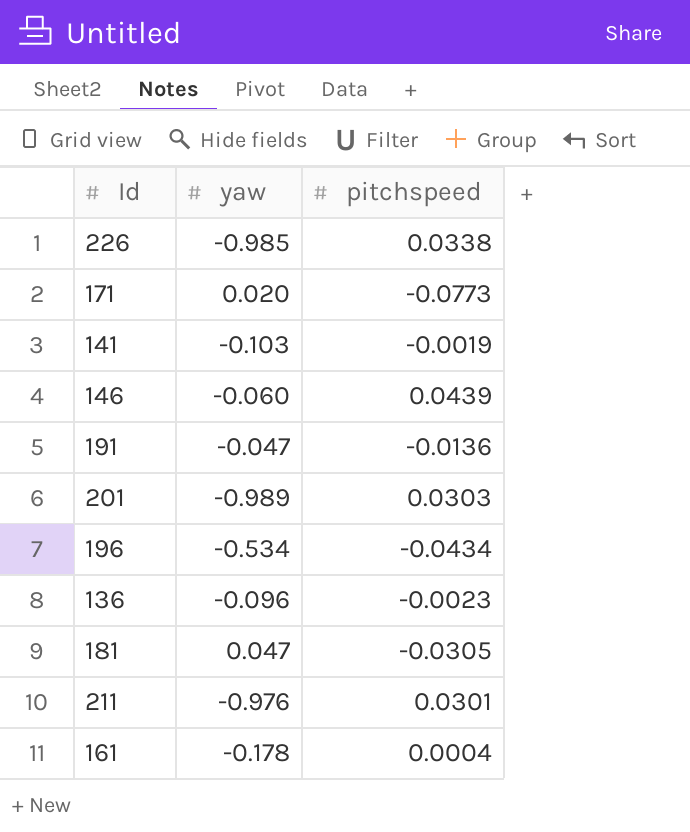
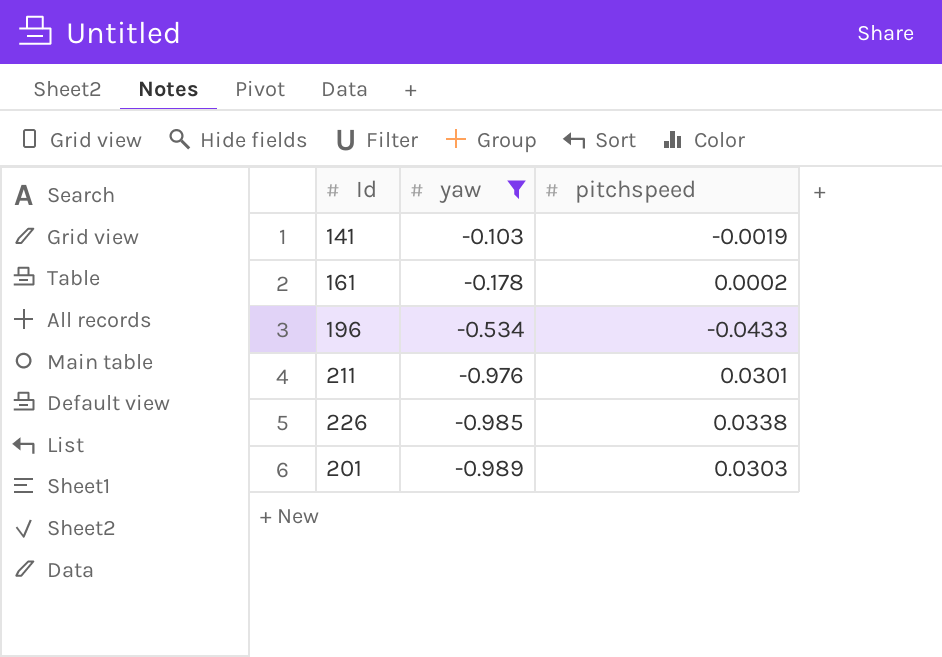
filter: none -> yaw <= -0.103
row order: none -> yaw descending
161 | pitchspeed: 0.0004 -> 0.0002
196 | pitchspeed: -0.0434 -> -0.0433

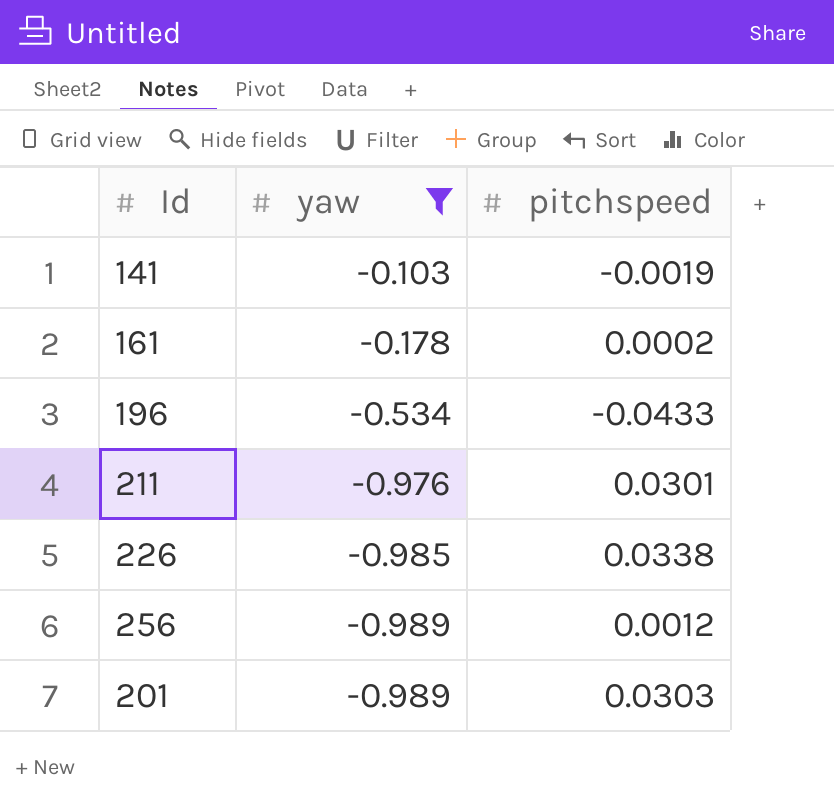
row 256: none -> -0.989 | 0.0012

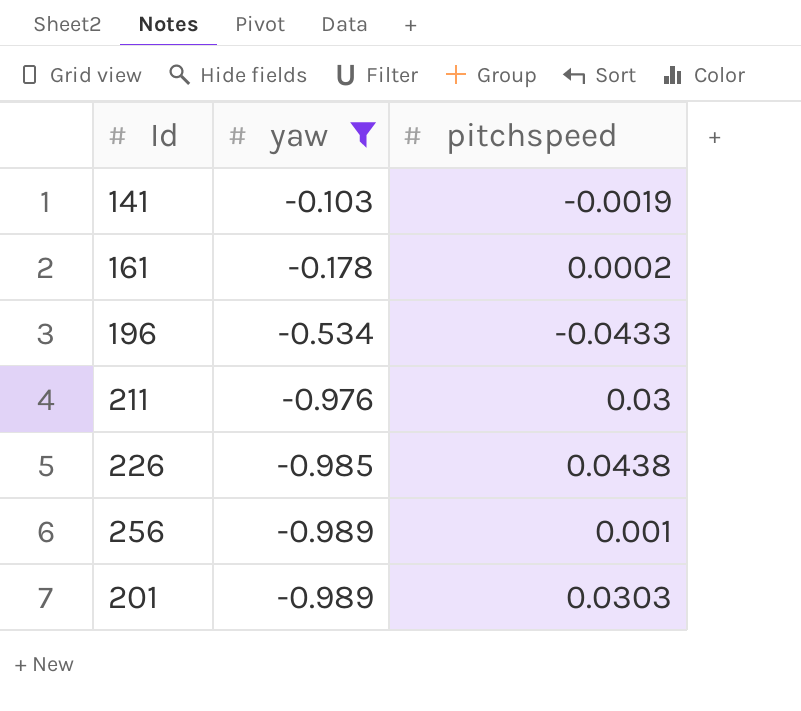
211 | pitchspeed: 0.0301 -> 0.03
226 | pitchspeed: 0.0338 -> 0.0438
256 | pitchspeed: 0.0012 -> 0.001

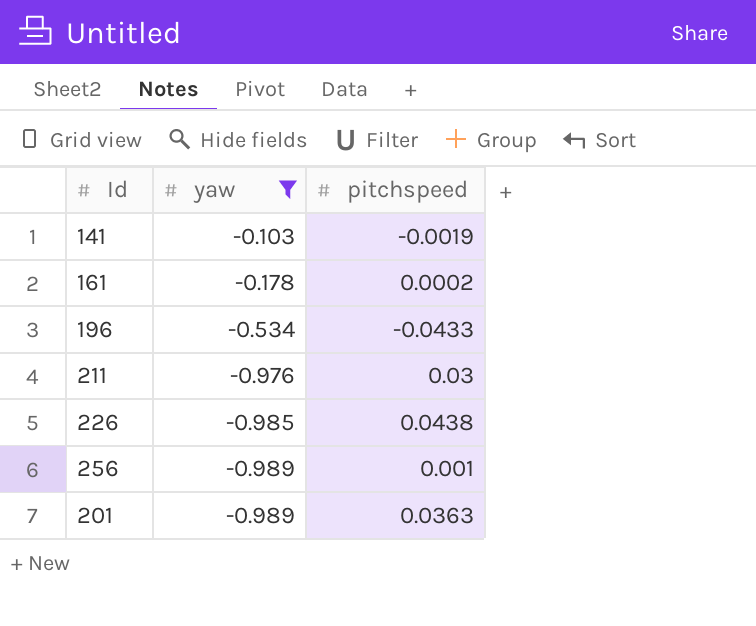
201 | pitchspeed: 0.0303 -> 0.0363

